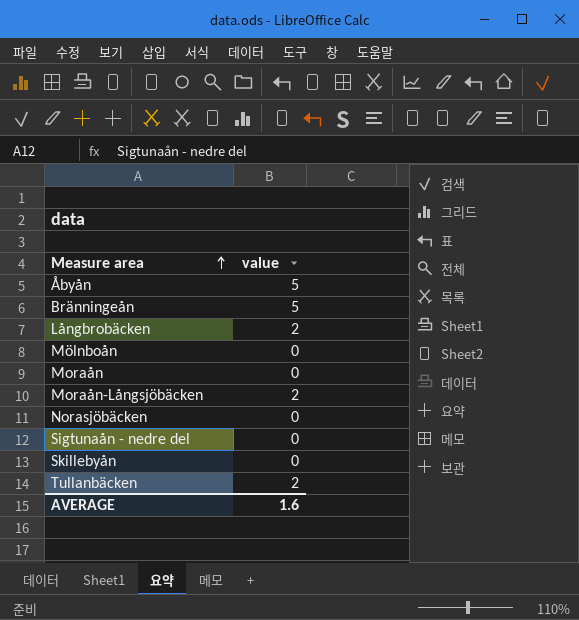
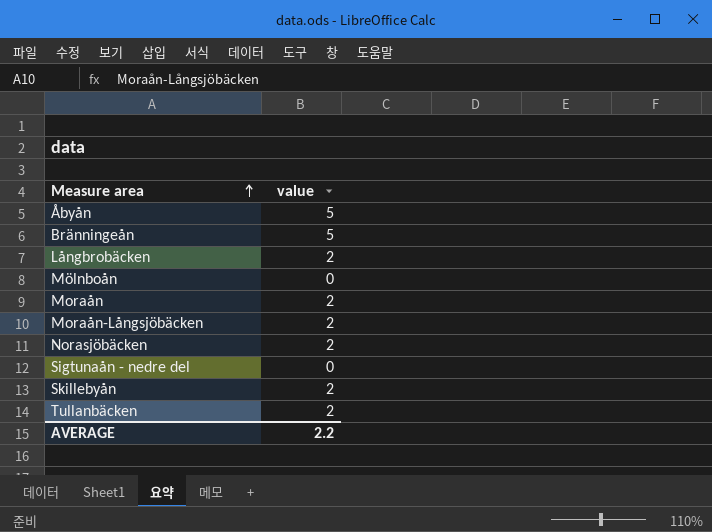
Moraån | value: 0 -> 2
Norasjöbäcken | value: 0 -> 2
Skillebyån | value: 0 -> 2
AVERAGE | value: 1.6 -> 2.2

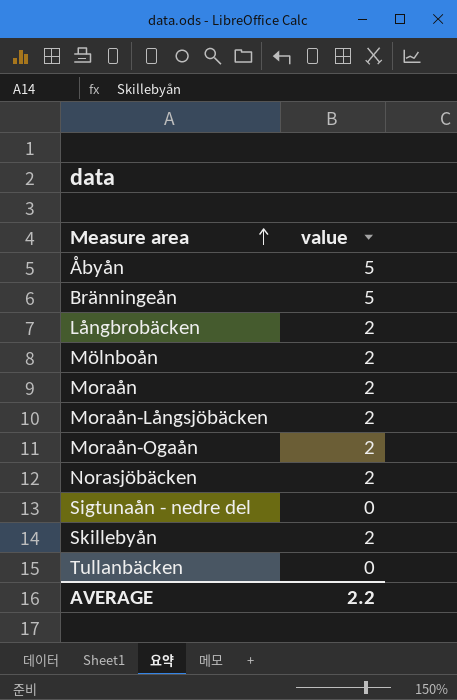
Mölnboån | value: 0 -> 2
row Moraån-Ogaån: none -> 2
Tullanbäcken | value: 2 -> 0

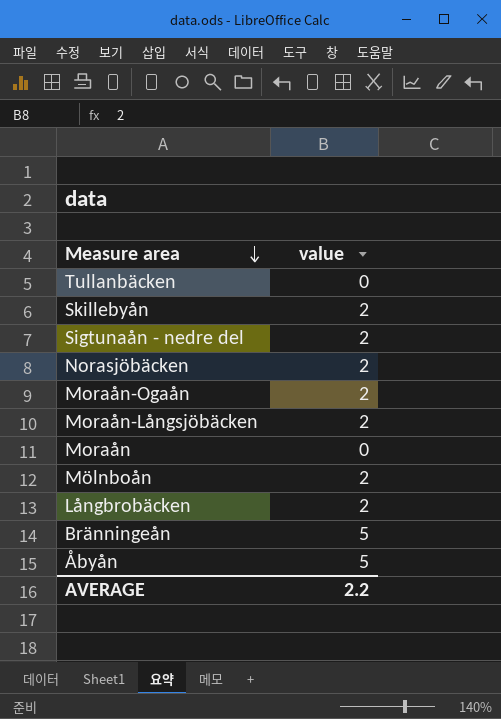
row order: Measure area ascending -> Measure area descending
Sigtunaån - nedre del | value: 0 -> 2
Moraån | value: 2 -> 0

